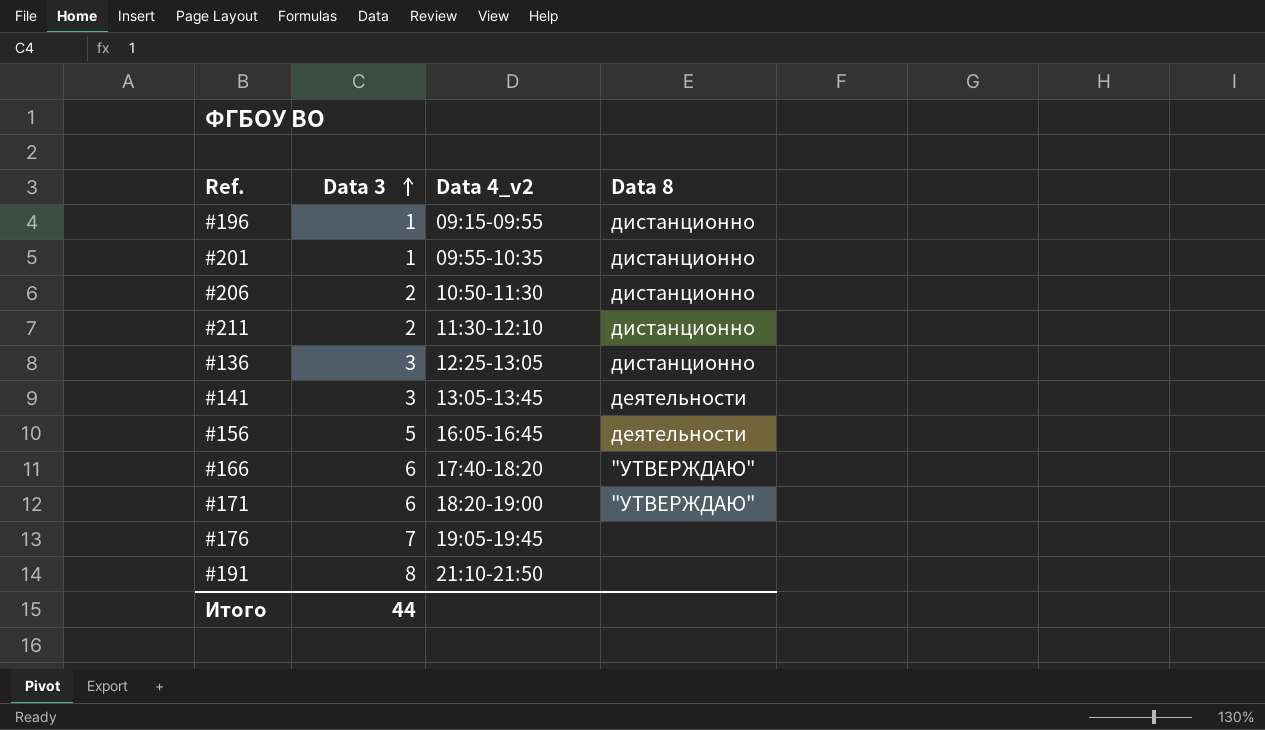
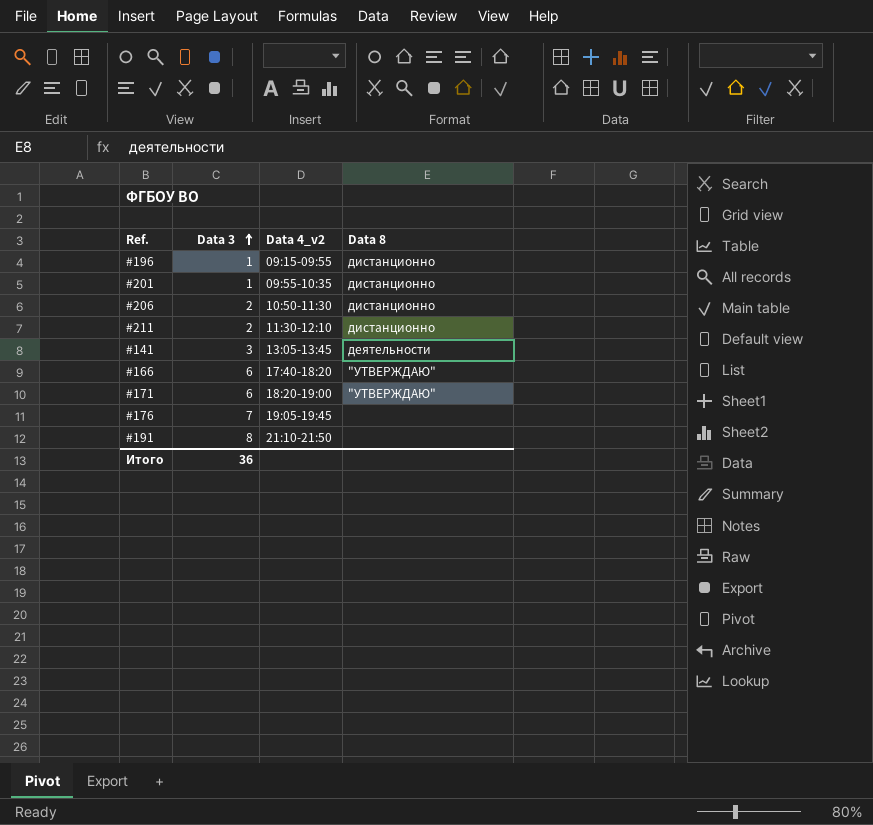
row #136: 3 | 12:25-13:05 | дистанционно -> none
row #156: 5 | 16:05-16:45 | деятельности -> none
Итого | Data 3: 44 -> 36

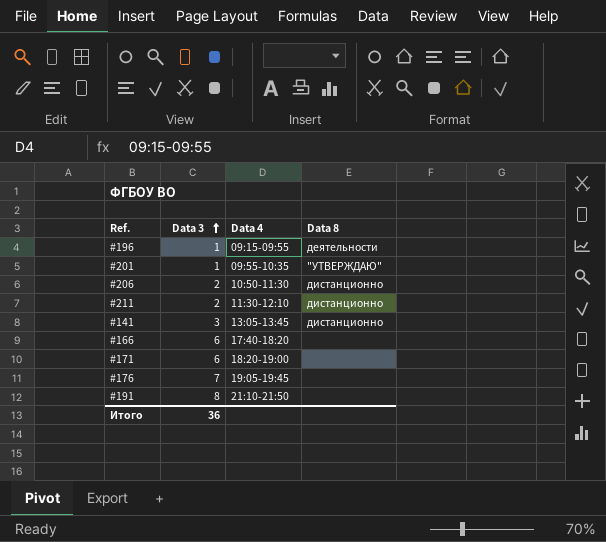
column name: Data 4_v2 -> Data 4
#196 | Data 8: дистанционно -> деятельности
#201 | Data 8: дистанционно -> "УТВЕРЖДАЮ"
#141 | Data 8: деятельности -> дистанционно
#166 | Data 8: "УТВЕРЖДАЮ" -> none
#171 | Data 8: "УТВЕРЖДАЮ" -> none

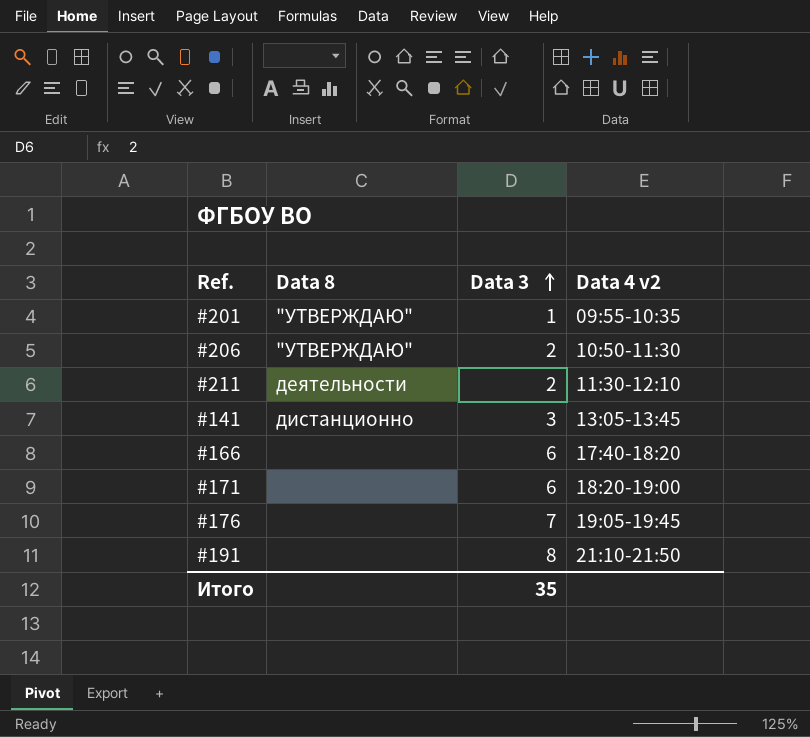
column Data 8 | position: 4 -> 2
column name: Data 4 -> Data 4 v2
row #196: 1 | 09:15-09:55 | деятельности -> none
#206 | Data 8: дистанционно -> "УТВЕРЖДАЮ"
#211 | Data 8: дистанционно -> деятельности
Итого | Data 3: 36 -> 35

